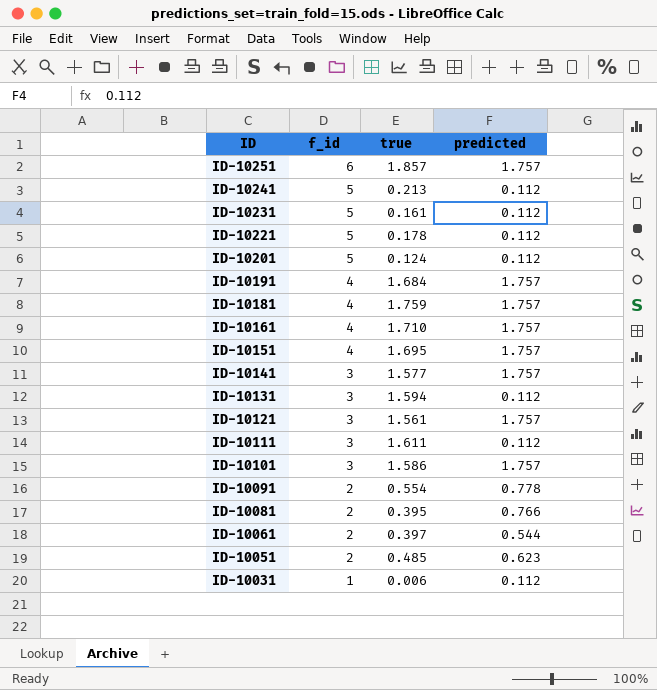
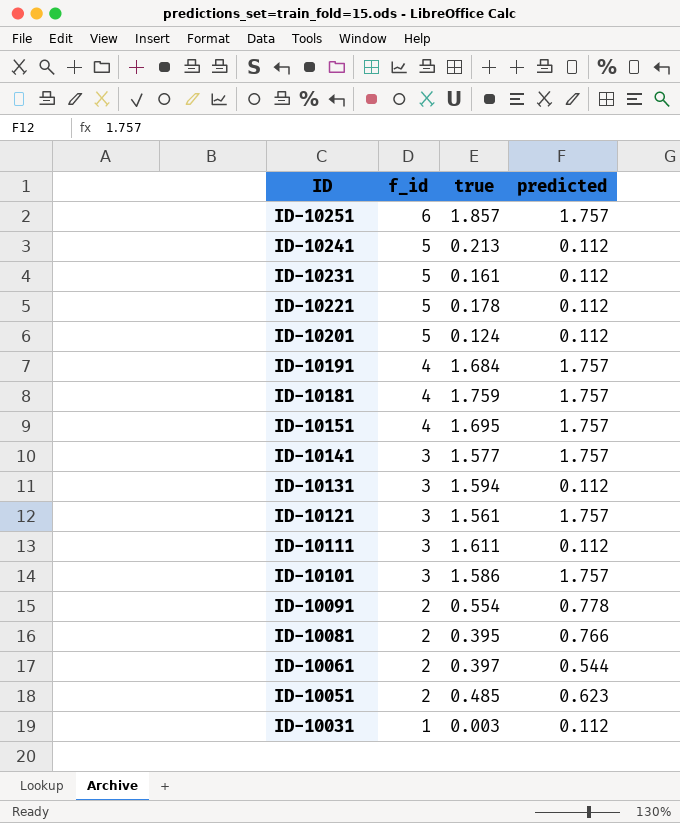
row ID-10161: 4 | 1.710 | 1.757 -> none
ID-10031 | true: 0.006 -> 0.003

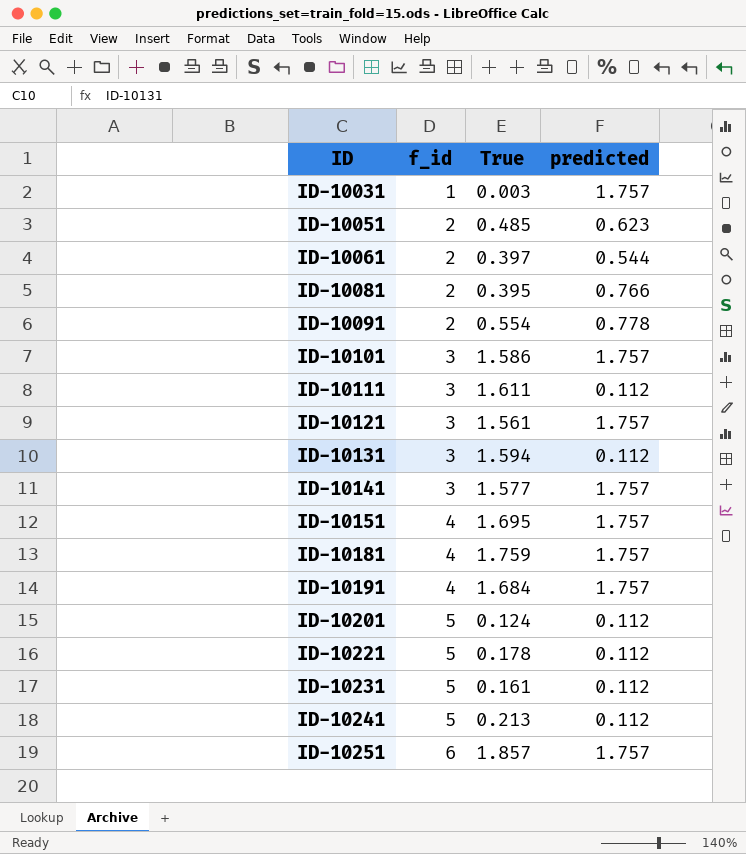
row order: ID descending -> ID ascending
column name: true -> True
ID-10031 | predicted: 0.112 -> 1.757

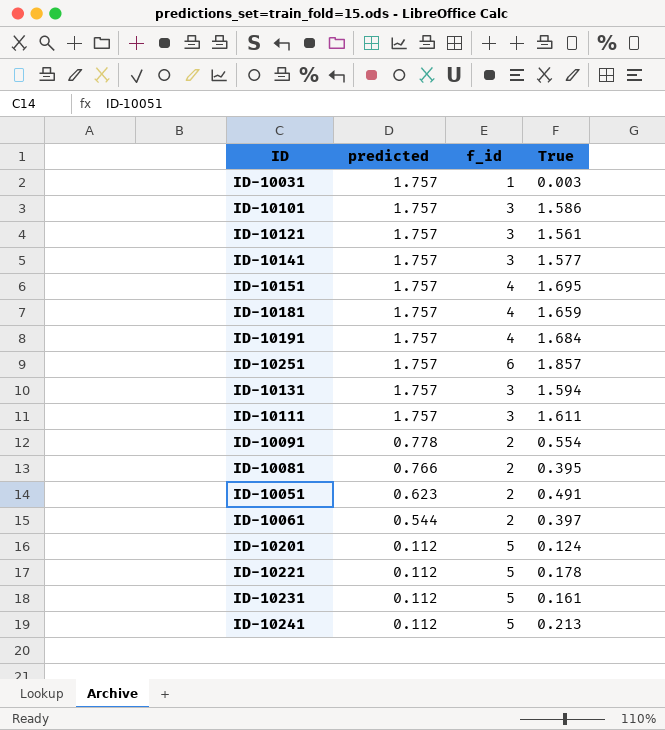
row order: ID ascending -> predicted descending
column predicted | position: 4 -> 2
ID-10181 | True: 1.759 -> 1.659
ID-10131 | predicted: 0.112 -> 1.757
ID-10111 | predicted: 0.112 -> 1.757
ID-10051 | True: 0.485 -> 0.491

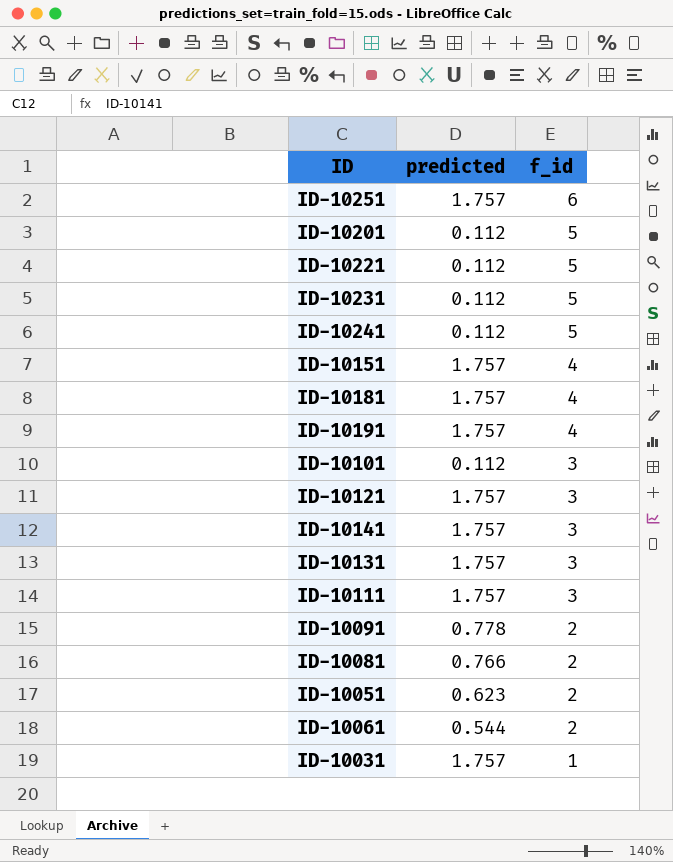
row order: predicted descending -> f_id descending
column True | position: 4 -> none
ID-10101 | predicted: 1.757 -> 0.112

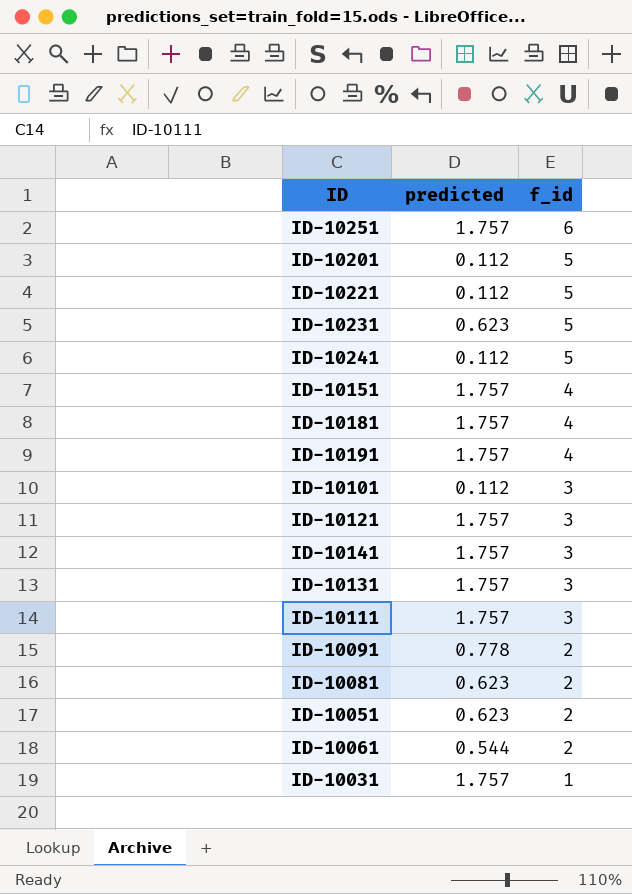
ID-10231 | predicted: 0.112 -> 0.623
ID-10081 | predicted: 0.766 -> 0.623

